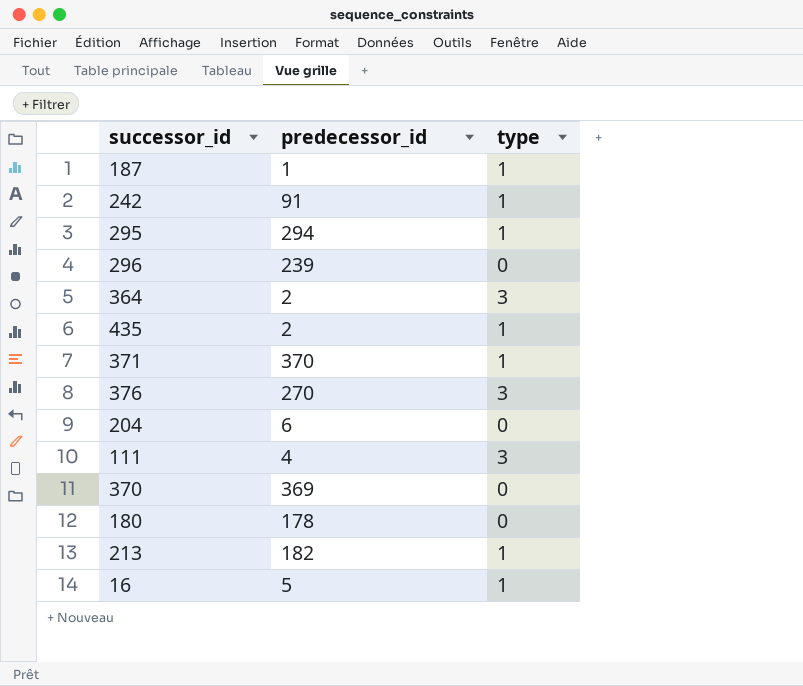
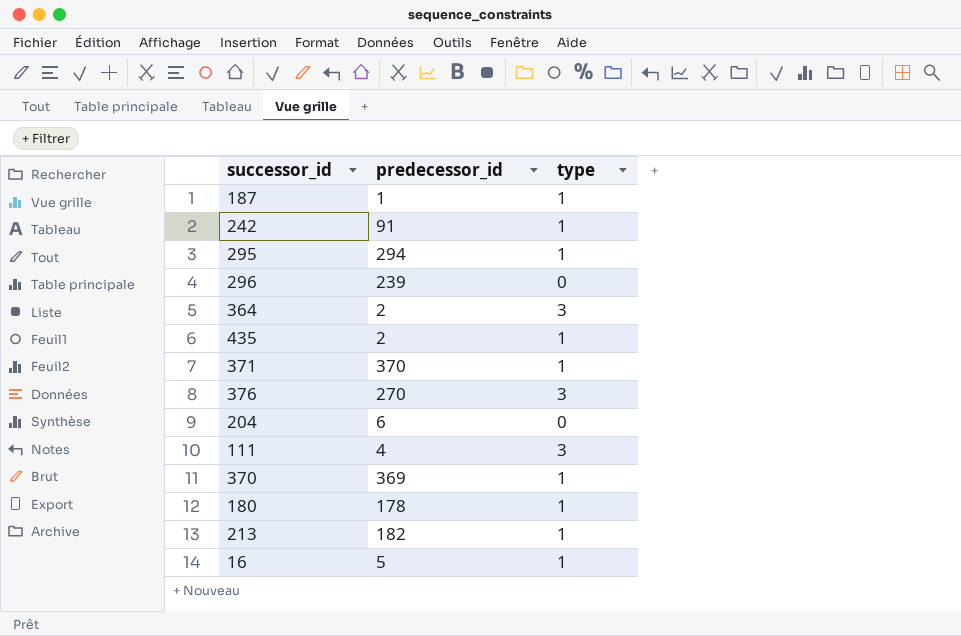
370 | type: 0 -> 1
180 | type: 0 -> 1

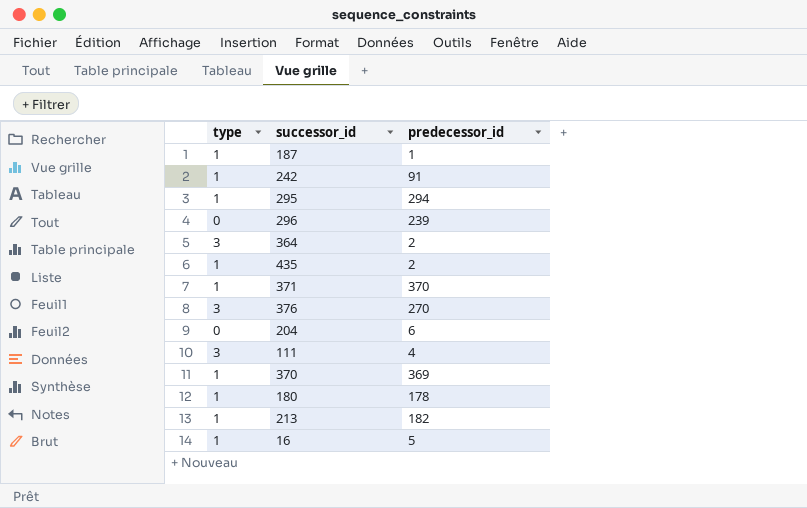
column type | position: 3 -> 1

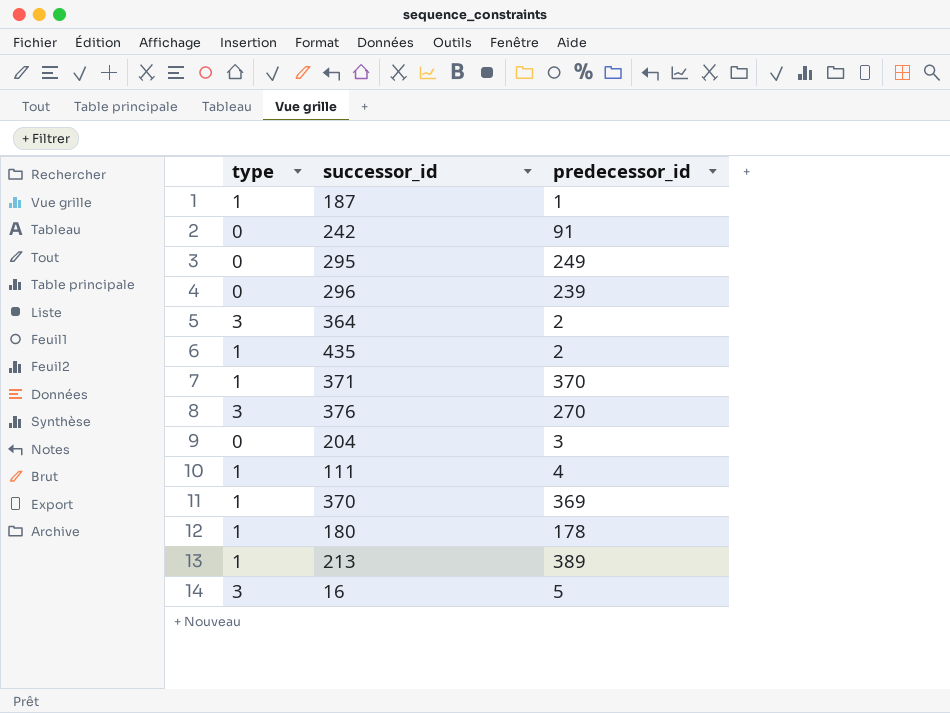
242 | type: 1 -> 0
295 | type: 1 -> 0
295 | predecessor_id: 294 -> 249
204 | predecessor_id: 6 -> 3
111 | type: 3 -> 1
213 | predecessor_id: 182 -> 389
16 | type: 1 -> 3

